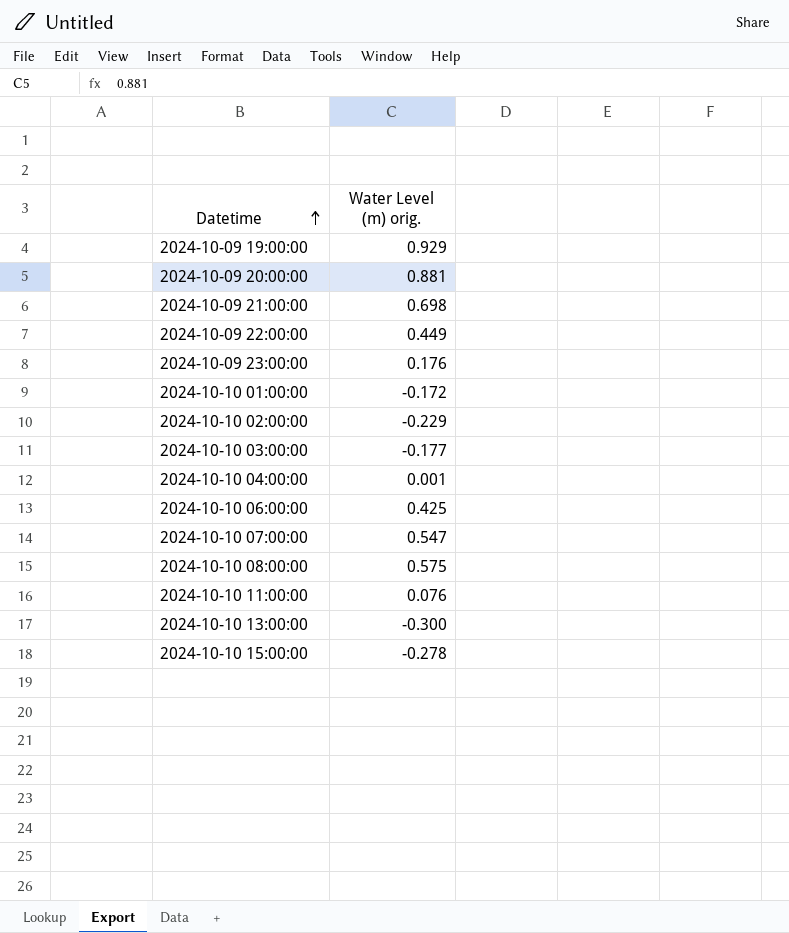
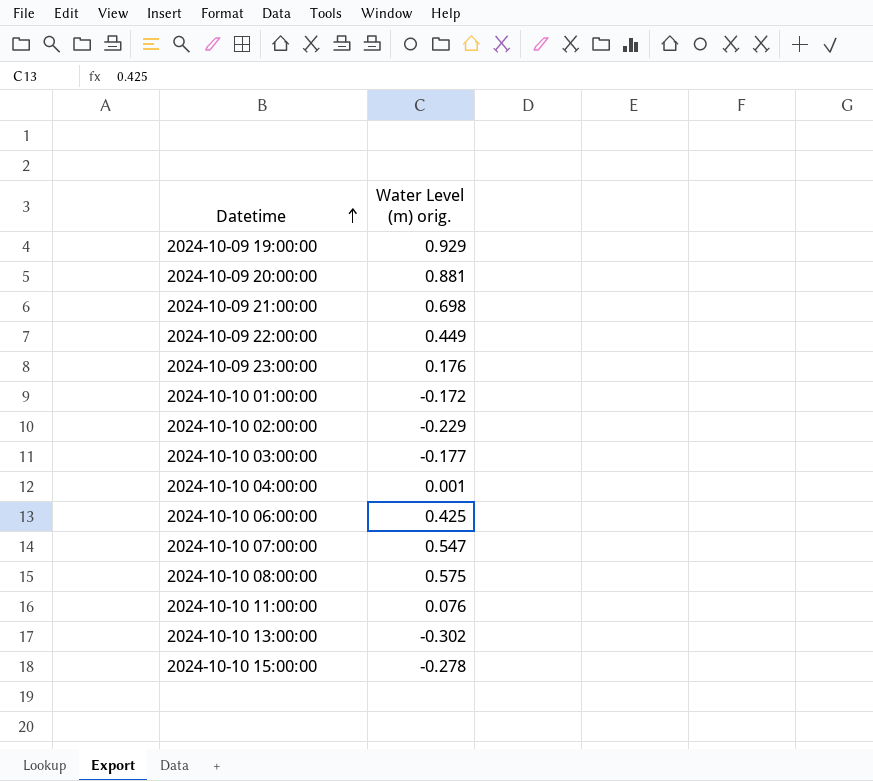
2024-10-10 13:00:00 | Water Level (m) orig.: -0.300 -> -0.302

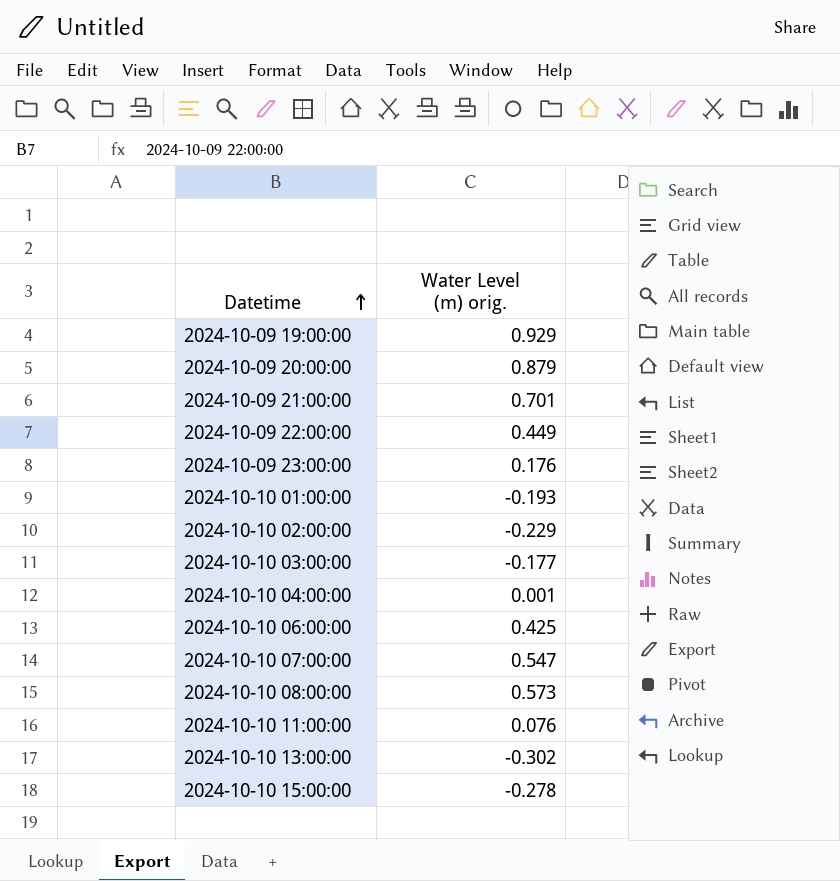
2024-10-09 20:00:00 | Water Level (m) orig.: 0.881 -> 0.879
2024-10-09 21:00:00 | Water Level (m) orig.: 0.698 -> 0.701
2024-10-10 01:00:00 | Water Level (m) orig.: -0.172 -> -0.193
2024-10-10 08:00:00 | Water Level (m) orig.: 0.575 -> 0.573

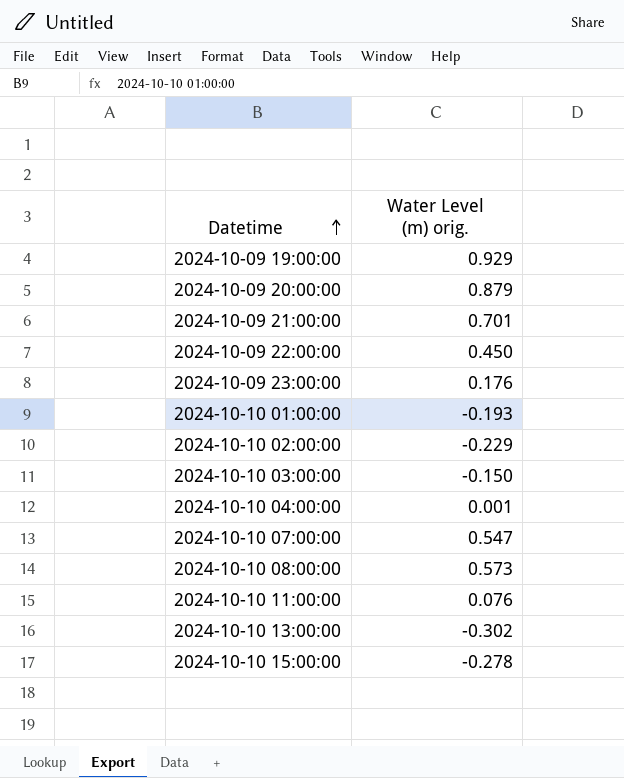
row 2024-10-10 06:00:00: 0.425 -> none
2024-10-09 22:00:00 | Water Level (m) orig.: 0.449 -> 0.450
2024-10-10 03:00:00 | Water Level (m) orig.: -0.177 -> -0.150

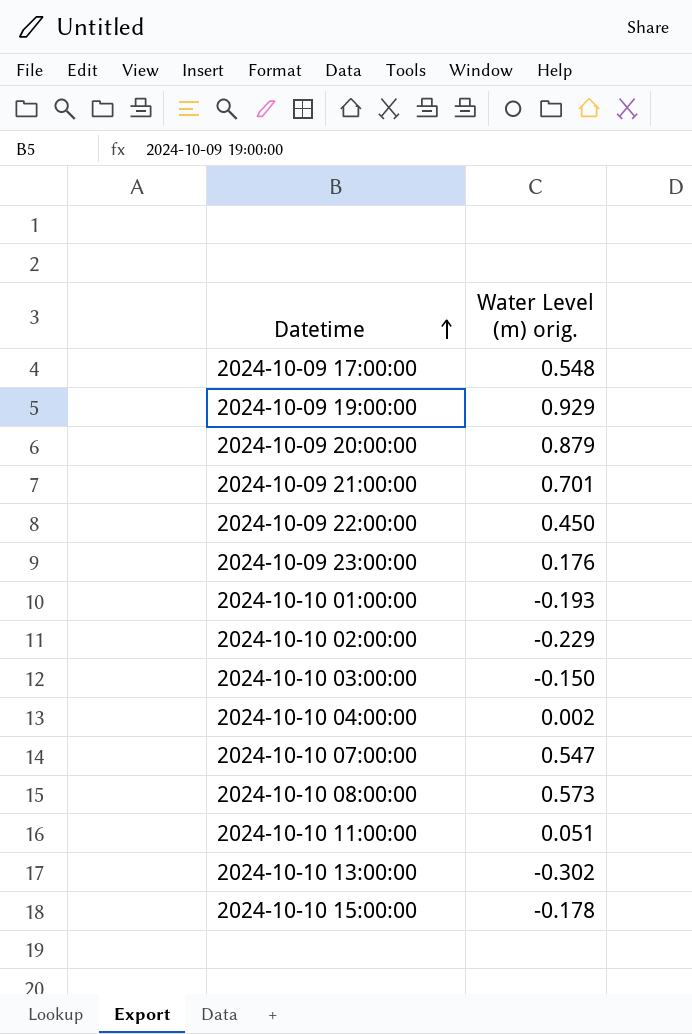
row 2024-10-09 17:00:00: none -> 0.548
2024-10-10 04:00:00 | Water Level (m) orig.: 0.001 -> 0.002
2024-10-10 11:00:00 | Water Level (m) orig.: 0.076 -> 0.051
2024-10-10 15:00:00 | Water Level (m) orig.: -0.278 -> -0.178

